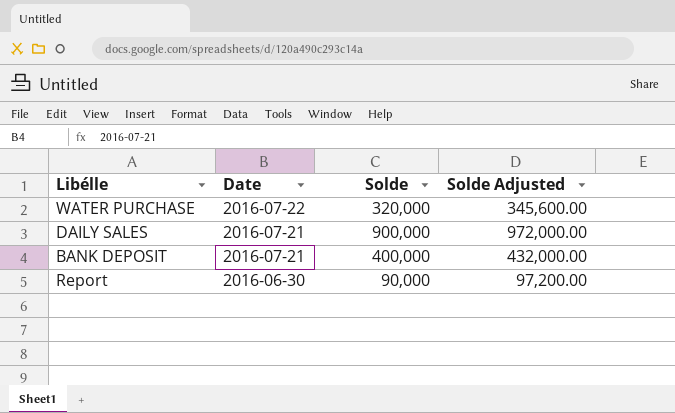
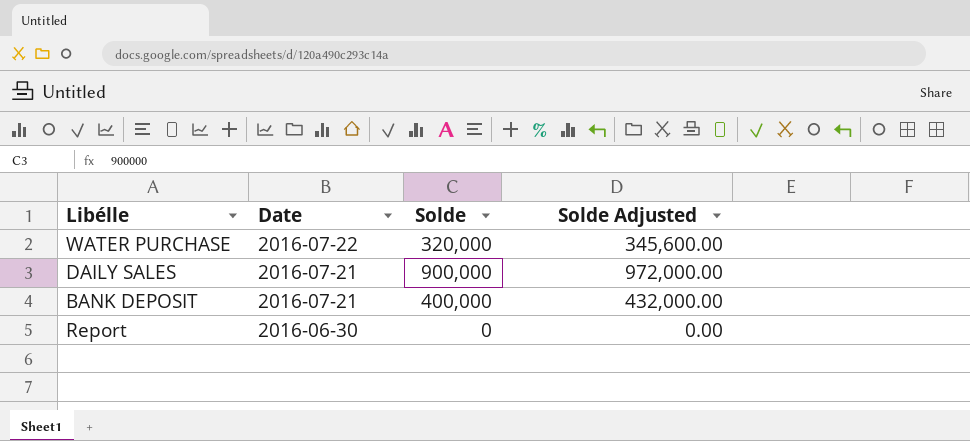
Report | Solde: 90,000 -> 0
Report | Solde Adjusted: 97,200.00 -> 0.00

